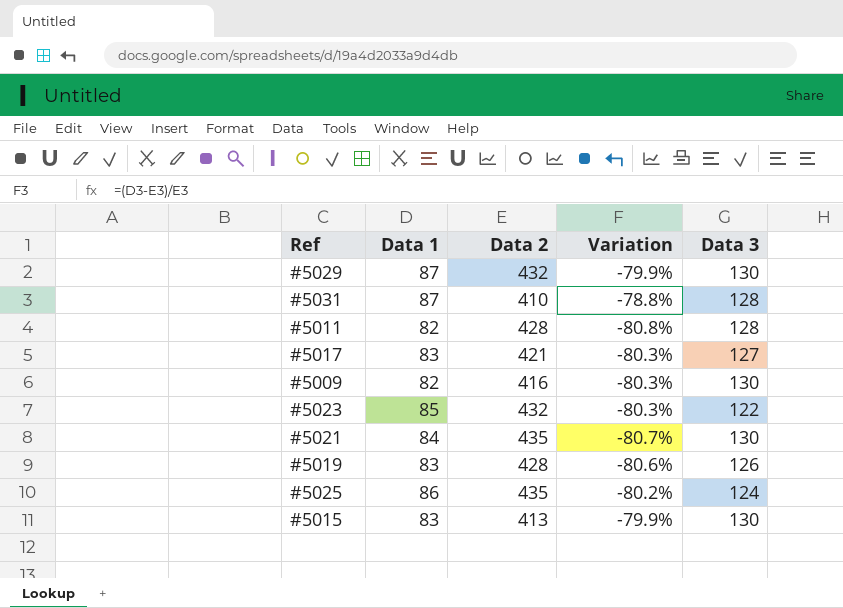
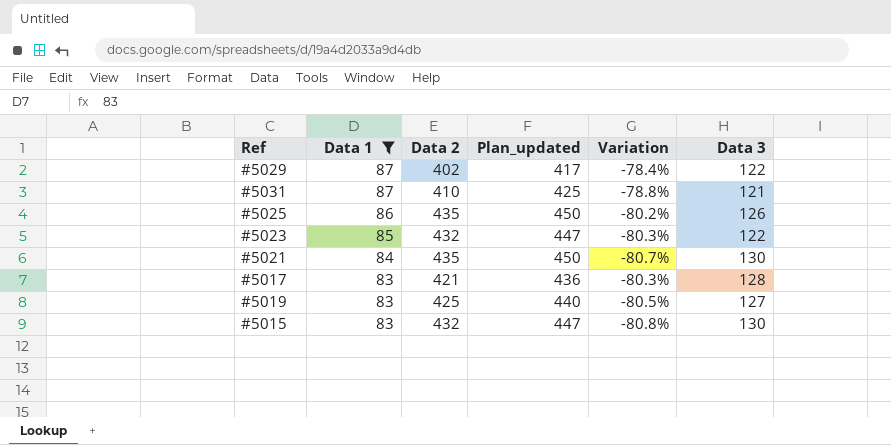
filter: none -> Data 1 != 82
row order: none -> Data 1 descending
column Plan_updated | formula: none -> [Data 2] + 15
#5029 | Data 2: 432 -> 402
#5029 | Variation: -79.9% -> -78.4%
#5029 | Data 3: 130 -> 122
#5031 | Data 3: 128 -> 121
#5025 | Data 3: 124 -> 126
#5017 | Data 3: 127 -> 128
#5019 | Data 2: 428 -> 425
#5019 | Variation: -80.6% -> -80.5%
#5019 | Data 3: 126 -> 127
#5015 | Data 2: 413 -> 432
#5015 | Variation: -79.9% -> -80.8%

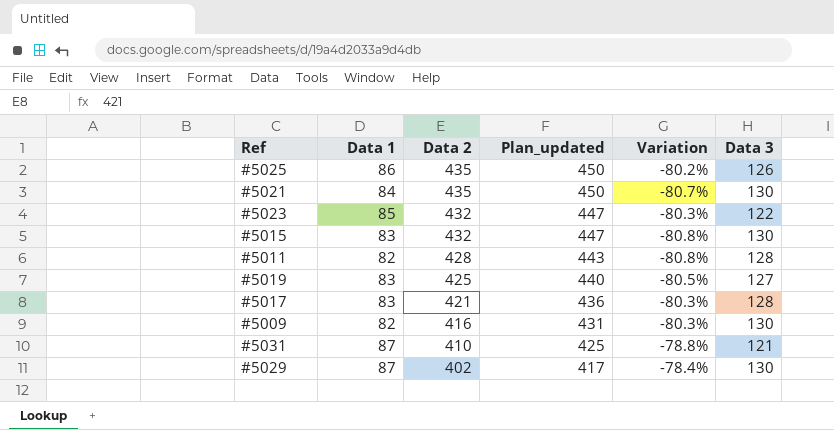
filter: Data 1 != 82 -> none
row order: Data 1 descending -> Data 2 descending
#5029 | Data 3: 122 -> 130

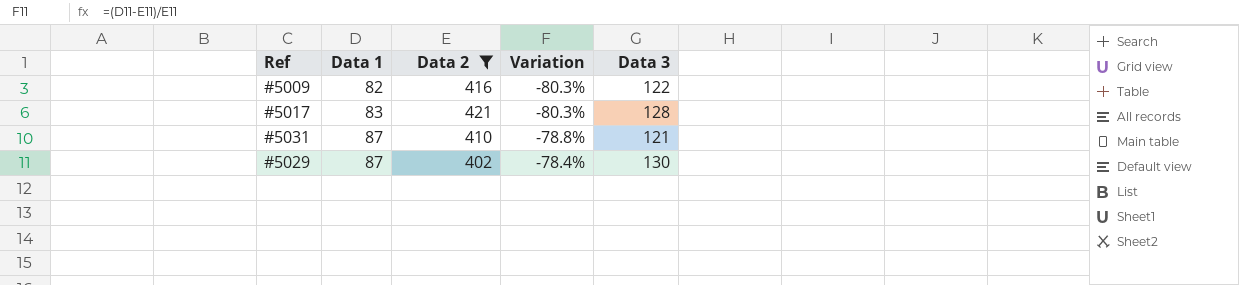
filter: none -> Data 2 <= 421
row order: Data 2 descending -> Data 1 ascending
column Plan_updated | formula: [Data 2] + 15 -> none
#5009 | Data 3: 130 -> 122

